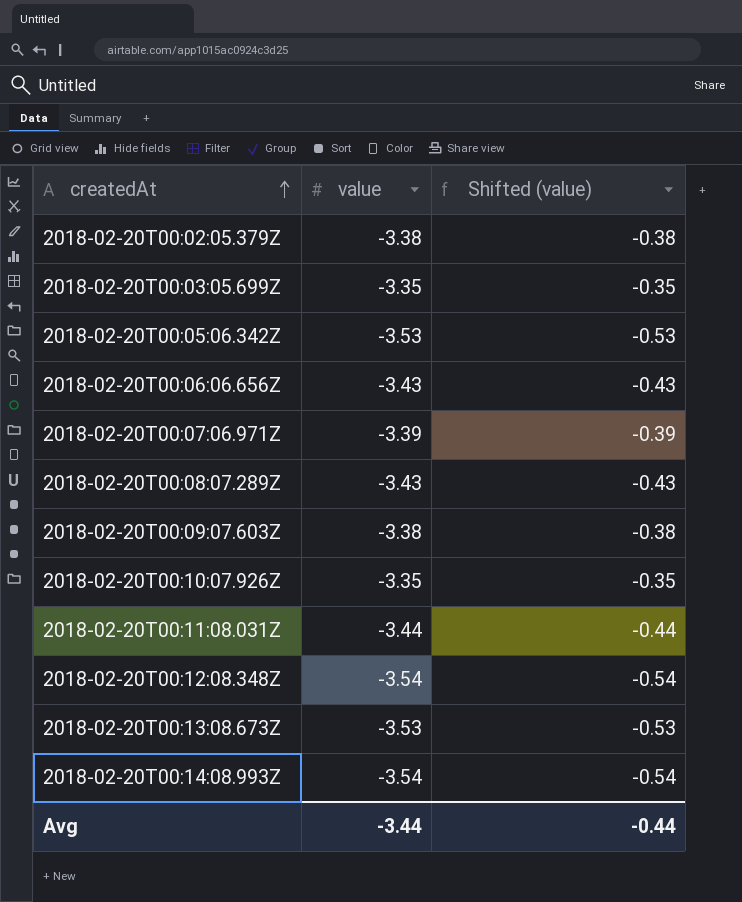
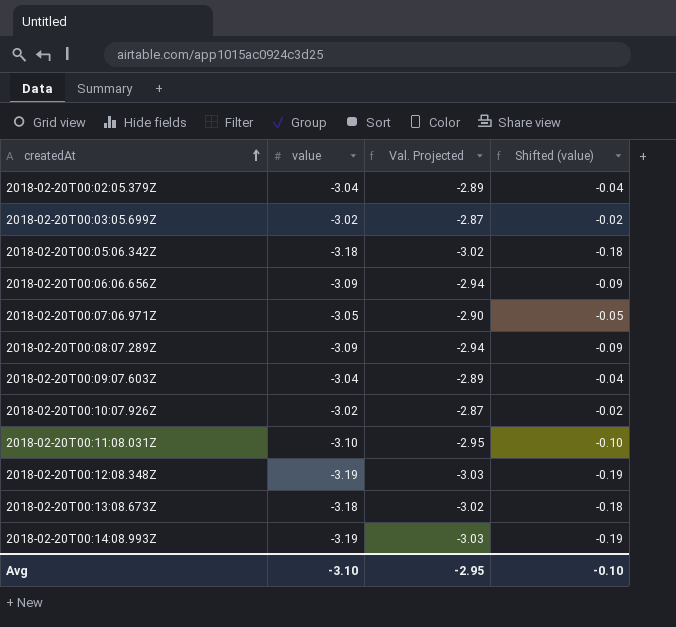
column Val. Projected | formula: none -> [value] * 0.95
2018-02-20T00:02:05.379Z | value: -3.38 -> -3.04
2018-02-20T00:02:05.379Z | Shifted (value): -0.38 -> -0.04
2018-02-20T00:03:05.699Z | value: -3.35 -> -3.02
2018-02-20T00:03:05.699Z | Shifted (value): -0.35 -> -0.02
2018-02-20T00:05:06.342Z | value: -3.53 -> -3.18
2018-02-20T00:05:06.342Z | Shifted (value): -0.53 -> -0.18
2018-02-20T00:06:06.656Z | value: -3.43 -> -3.09
2018-02-20T00:06:06.656Z | Shifted (value): -0.43 -> -0.09
2018-02-20T00:07:06.971Z | value: -3.39 -> -3.05
2018-02-20T00:07:06.971Z | Shifted (value): -0.39 -> -0.05
2018-02-20T00:08:07.289Z | value: -3.43 -> -3.09
2018-02-20T00:08:07.289Z | Shifted (value): -0.43 -> -0.09
2018-02-20T00:09:07.603Z | value: -3.38 -> -3.04
2018-02-20T00:09:07.603Z | Shifted (value): -0.38 -> -0.04
2018-02-20T00:10:07.926Z | value: -3.35 -> -3.02
2018-02-20T00:10:07.926Z | Shifted (value): -0.35 -> -0.02
2018-02-20T00:11:08.031Z | value: -3.44 -> -3.10
2018-02-20T00:11:08.031Z | Shifted (value): -0.44 -> -0.10
2018-02-20T00:12:08.348Z | value: -3.54 -> -3.19
2018-02-20T00:12:08.348Z | Shifted (value): -0.54 -> -0.19
2018-02-20T00:13:08.673Z | value: -3.53 -> -3.18
2018-02-20T00:13:08.673Z | Shifted (value): -0.53 -> -0.18
2018-02-20T00:14:08.993Z | value: -3.54 -> -3.19
2018-02-20T00:14:08.993Z | Shifted (value): -0.54 -> -0.19
Avg | value: -3.44 -> -3.10
Avg | Shifted (value): -0.44 -> -0.10

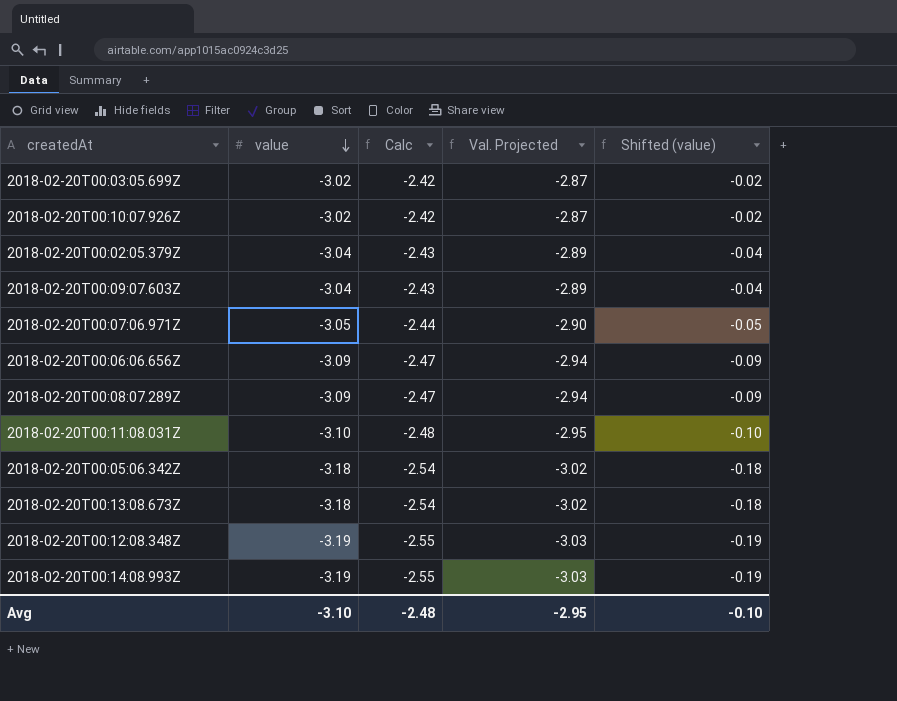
row order: createdAt ascending -> value descending
column Calc | formula: none -> [value] * 0.8

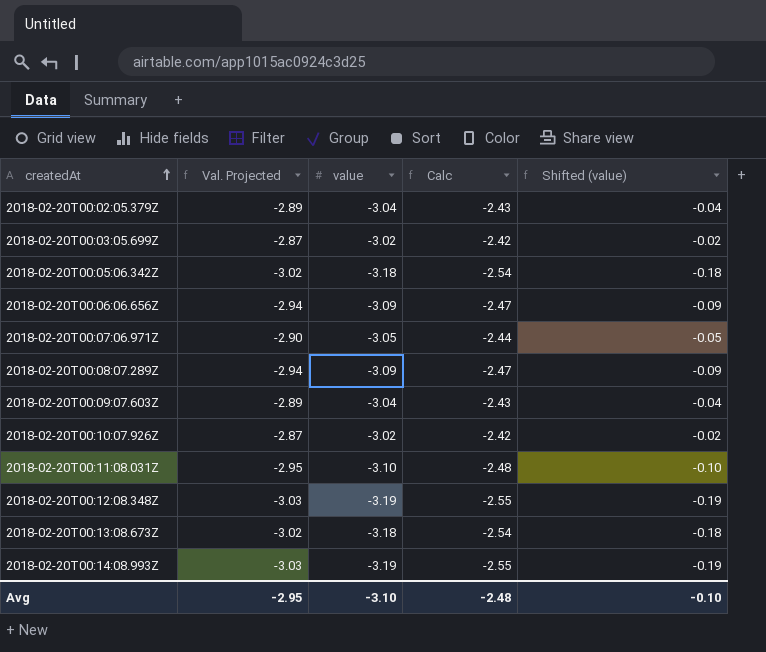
row order: value descending -> createdAt ascending
column Val. Projected | position: 4 -> 2

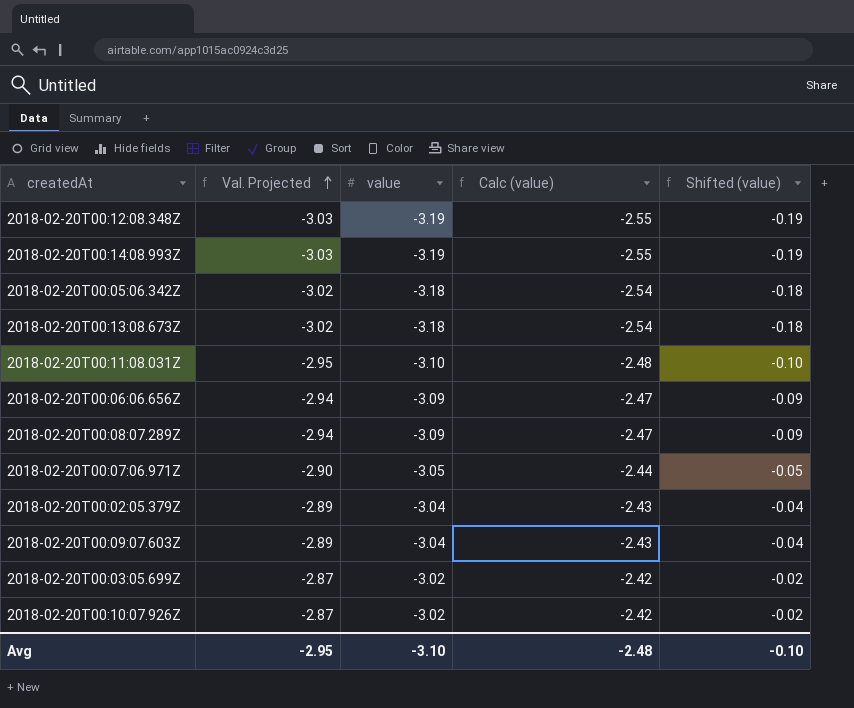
row order: createdAt ascending -> Val. Projected ascending
column name: Calc -> Calc (value)

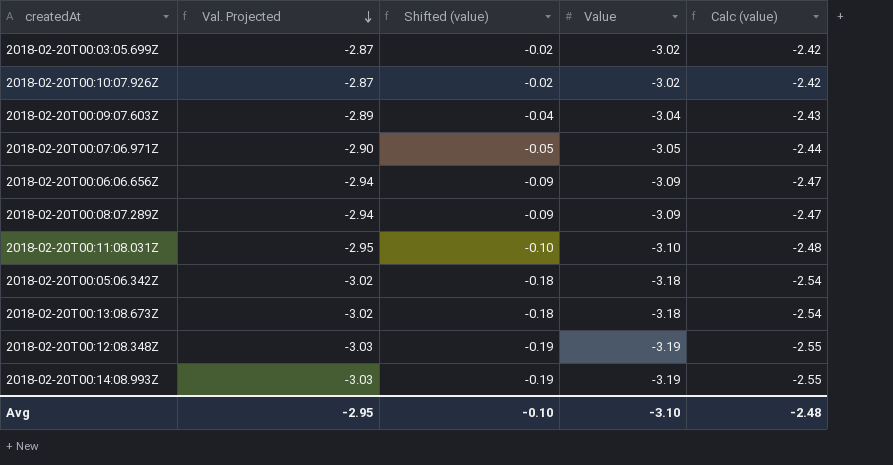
row order: Val. Projected ascending -> Val. Projected descending
column Shifted (value) | position: 5 -> 3
column name: value -> Value
row 2018-02-20T00:02:05.379Z: -2.89 | -3.04 | -2.43 | -0.04 -> none

